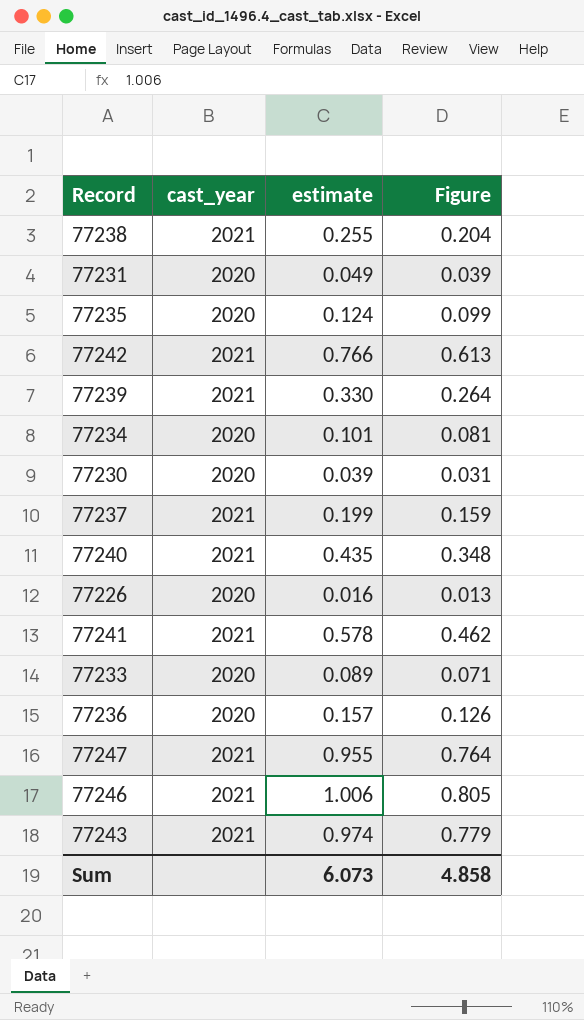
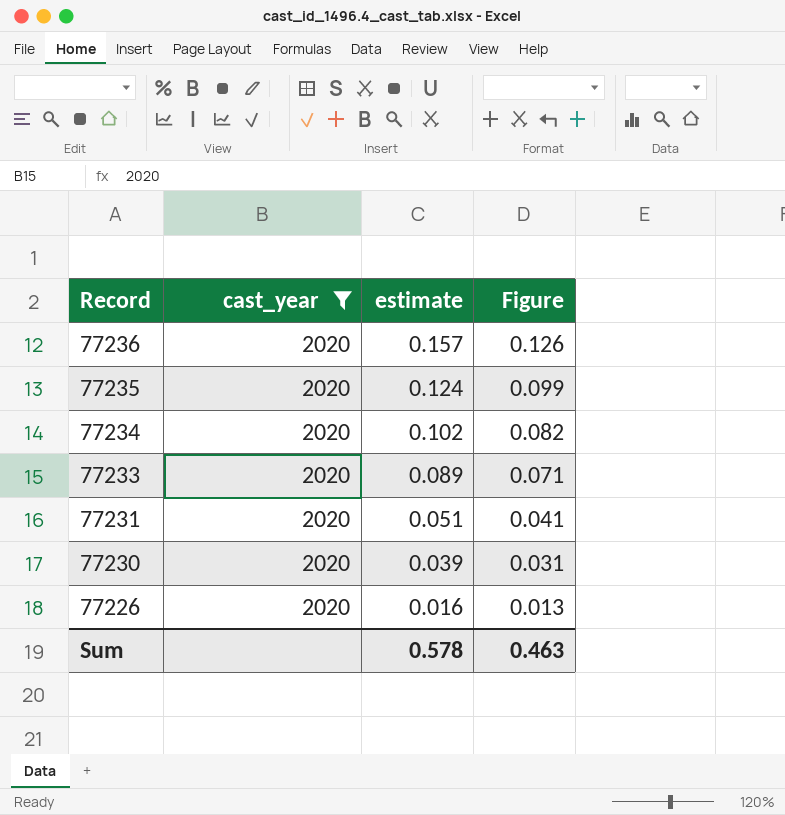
filter: none -> cast_year = 2020
row order: none -> Record descending
77234 | estimate: 0.101 -> 0.102
77234 | Figure: 0.081 -> 0.082
77231 | estimate: 0.049 -> 0.051
77231 | Figure: 0.039 -> 0.041
Sum | estimate: 6.073 -> 0.578
Sum | Figure: 4.858 -> 0.463

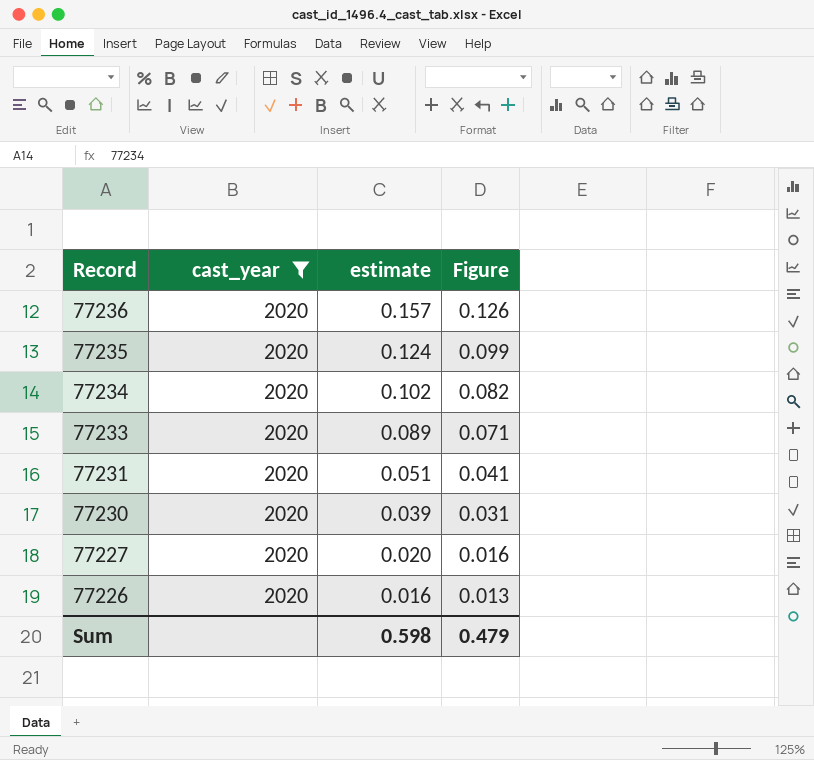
row 77227: none -> 2020 | 0.020 | 0.016
Sum | estimate: 0.578 -> 0.598
Sum | Figure: 0.463 -> 0.479

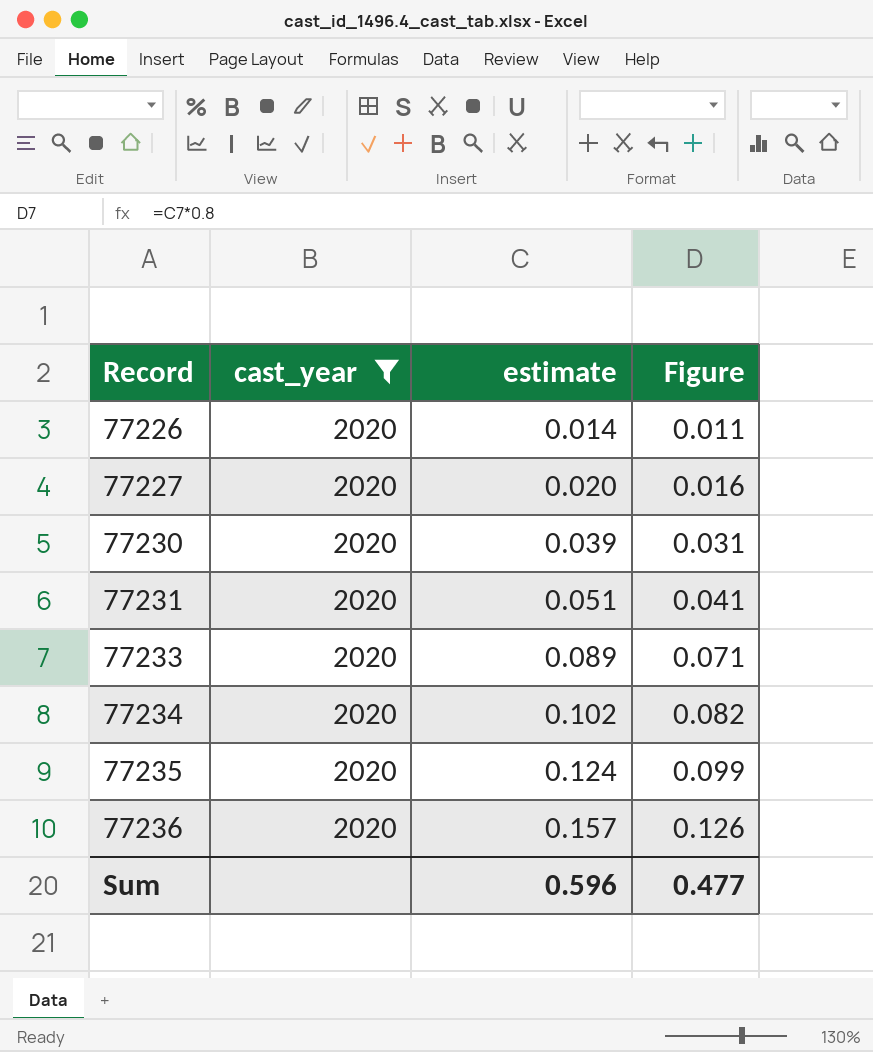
row order: Record descending -> Record ascending
77226 | estimate: 0.016 -> 0.014
77226 | Figure: 0.013 -> 0.011
Sum | estimate: 0.598 -> 0.596
Sum | Figure: 0.479 -> 0.477

